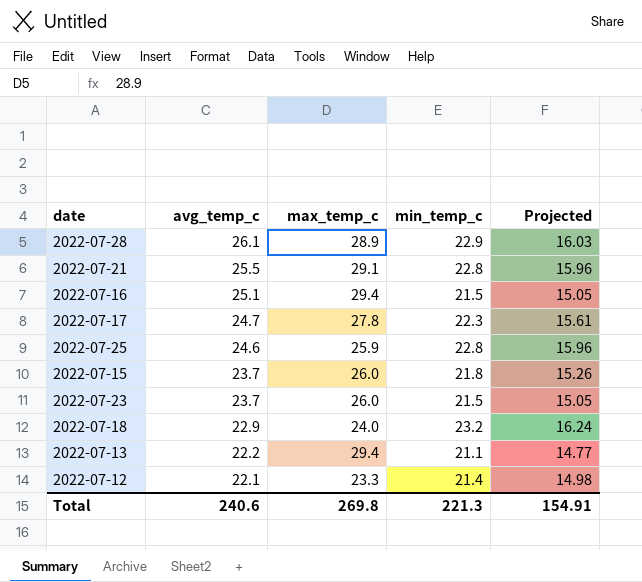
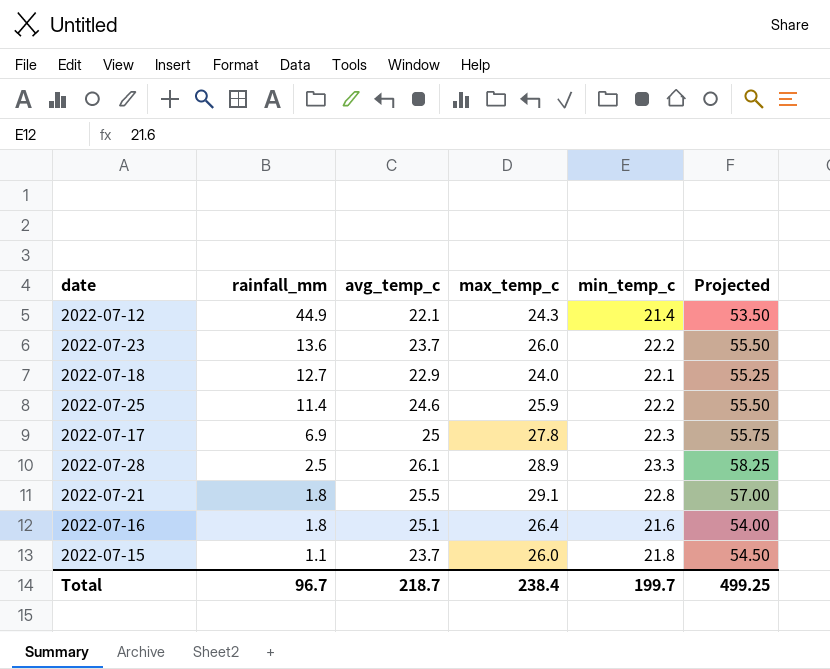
row order: avg_temp_c descending -> rainfall_mm descending
column rainfall_mm | position: none -> 2
column Projected | formula: [min_temp_c] * 0.7 -> [min_temp_c] * 2.5
row 2022-07-13: 22.2 | 29.4 | 21.1 | 14.77 -> none
2022-07-12 | max_temp_c: 23.3 -> 24.3
2022-07-23 | min_temp_c: 21.5 -> 22.2
2022-07-18 | min_temp_c: 23.2 -> 22.1
2022-07-25 | min_temp_c: 22.8 -> 22.2
2022-07-17 | avg_temp_c: 24.7 -> 25
2022-07-28 | min_temp_c: 22.9 -> 23.3
2022-07-16 | max_temp_c: 29.4 -> 26.4
2022-07-16 | min_temp_c: 21.5 -> 21.6
Total | avg_temp_c: 240.6 -> 218.7
Total | max_temp_c: 269.8 -> 238.4
Total | min_temp_c: 221.3 -> 199.7
Total | Projected: 154.91 -> 499.25

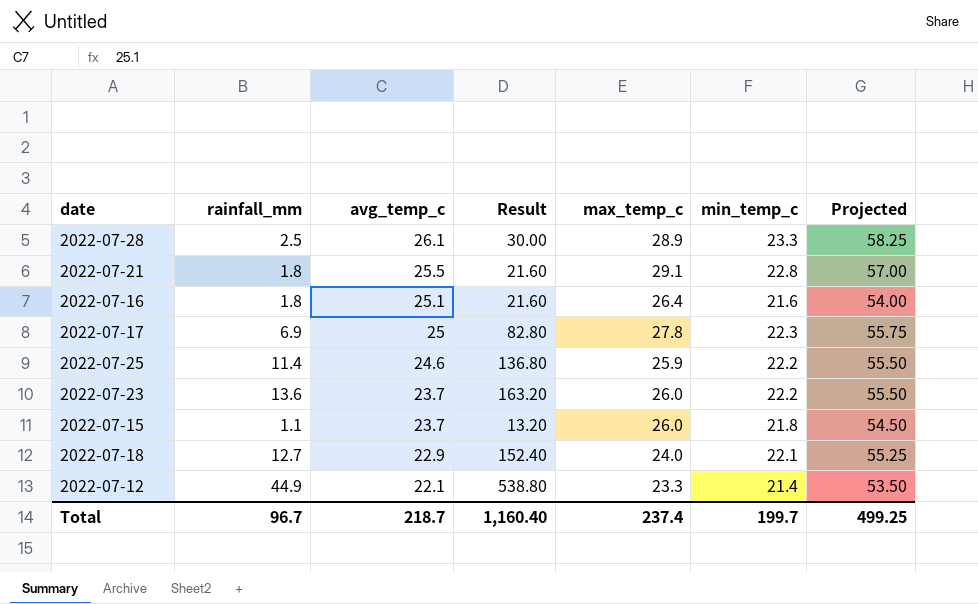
row order: rainfall_mm descending -> avg_temp_c descending
column Result | formula: none -> [rainfall_mm] * 12
2022-07-12 | max_temp_c: 24.3 -> 23.3
Total | max_temp_c: 238.4 -> 237.4

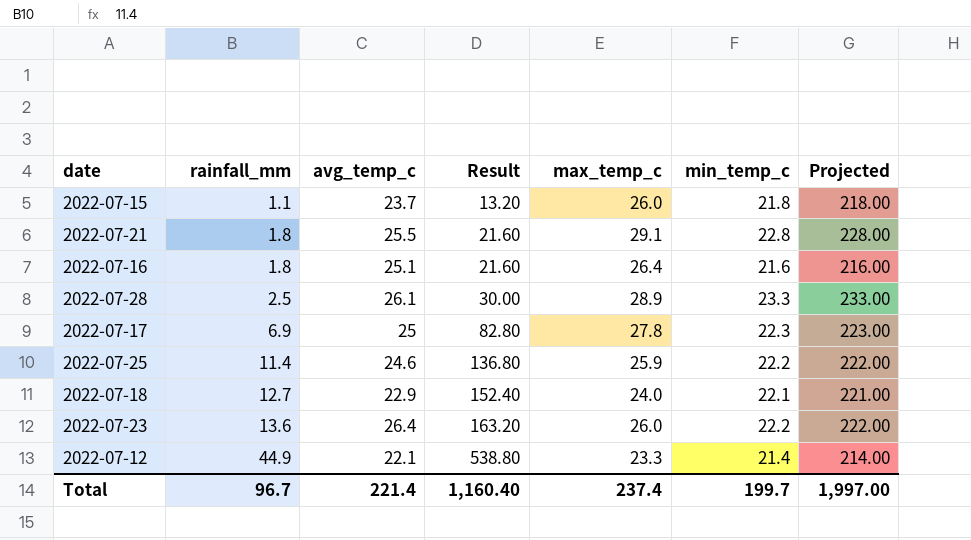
row order: avg_temp_c descending -> rainfall_mm ascending
column Projected | formula: [min_temp_c] * 2.5 -> [min_temp_c] * 10
2022-07-23 | avg_temp_c: 23.7 -> 26.4
Total | avg_temp_c: 218.7 -> 221.4
Total | Projected: 499.25 -> 1,997.00

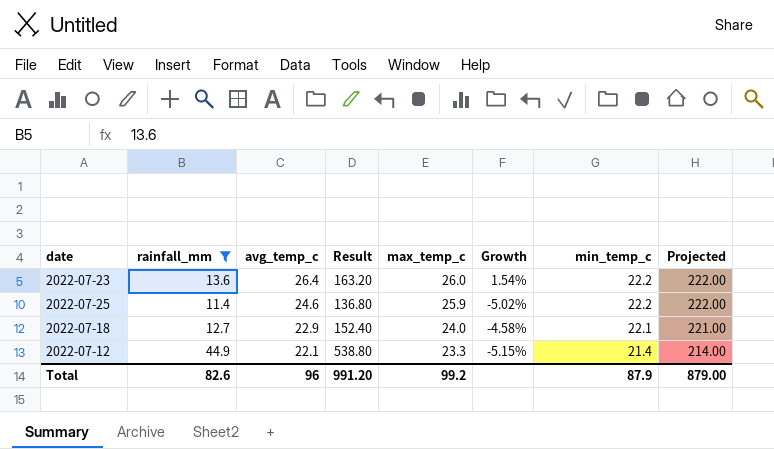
filter: none -> rainfall_mm >= 11.4
row order: rainfall_mm ascending -> avg_temp_c descending
column Growth | formula: none -> ([avg_temp_c] - [max_temp_c]) / [max_temp_c]
Total | rainfall_mm: 96.7 -> 82.6
Total | avg_temp_c: 221.4 -> 96
Total | Result: 1,160.40 -> 991.20
Total | max_temp_c: 237.4 -> 99.2
Total | min_temp_c: 199.7 -> 87.9
Total | Projected: 1,997.00 -> 879.00

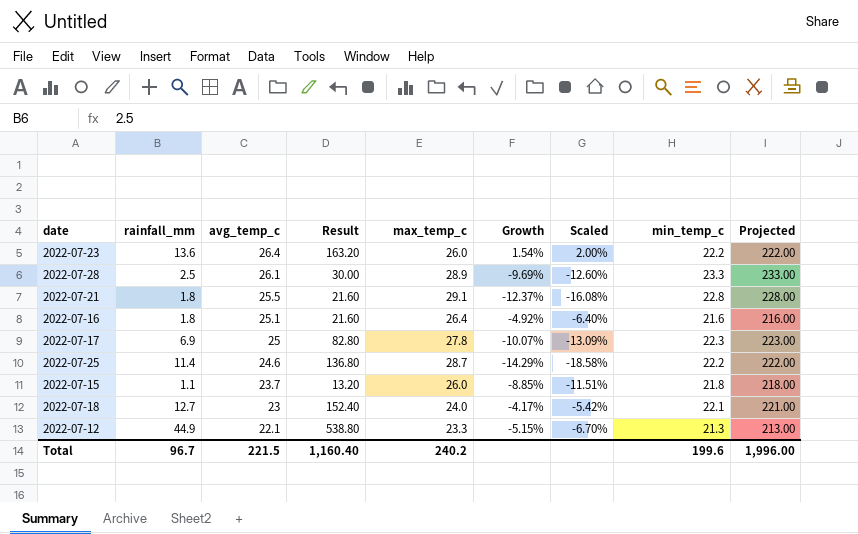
filter: rainfall_mm >= 11.4 -> none
column Scaled | formula: none -> [Growth] * 1.3
2022-07-25 | max_temp_c: 25.9 -> 28.7
2022-07-25 | Growth: -5.02% -> -14.29%
2022-07-18 | avg_temp_c: 22.9 -> 23
2022-07-18 | Growth: -4.58% -> -4.17%
2022-07-12 | min_temp_c: 21.4 -> 21.3
2022-07-12 | Projected: 214.00 -> 213.00
Total | rainfall_mm: 82.6 -> 96.7
Total | avg_temp_c: 96 -> 221.5
Total | Result: 991.20 -> 1,160.40
Total | max_temp_c: 99.2 -> 240.2
Total | min_temp_c: 87.9 -> 199.6
Total | Projected: 879.00 -> 1,996.00

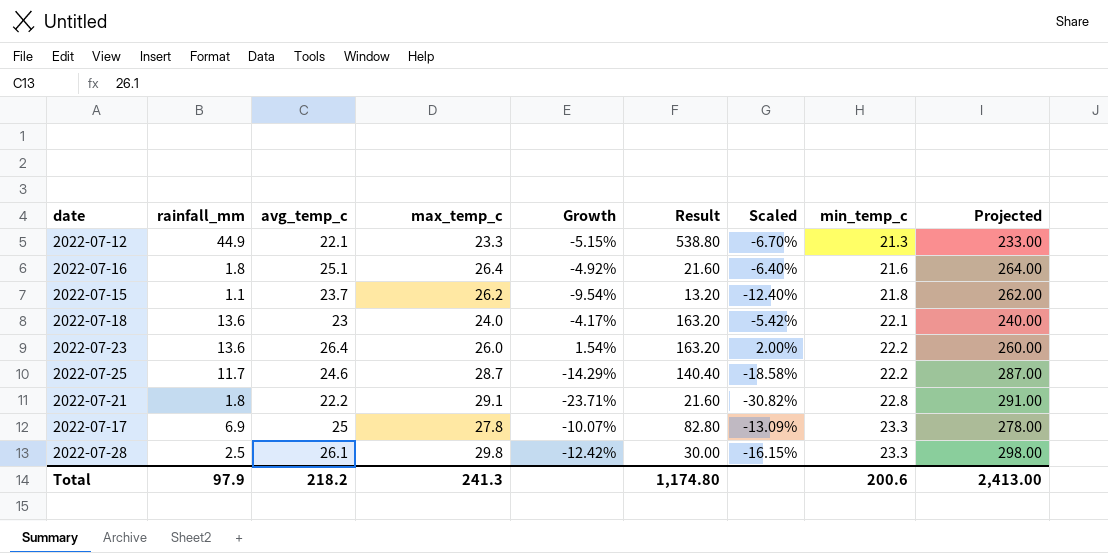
row order: avg_temp_c descending -> min_temp_c ascending
column Result | position: 4 -> 6
column Projected | formula: [min_temp_c] * 10 -> [max_temp_c] * 10
2022-07-15 | max_temp_c: 26.0 -> 26.2
2022-07-15 | Growth: -8.85% -> -9.54%
2022-07-15 | Scaled: -11.51% -> -12.40%
2022-07-18 | rainfall_mm: 12.7 -> 13.6
2022-07-18 | Result: 152.40 -> 163.20
2022-07-25 | rainfall_mm: 11.4 -> 11.7
2022-07-25 | Result: 136.80 -> 140.40
2022-07-21 | avg_temp_c: 25.5 -> 22.2
2022-07-21 | Growth: -12.37% -> -23.71%
2022-07-21 | Scaled: -16.08% -> -30.82%
2022-07-17 | min_temp_c: 22.3 -> 23.3
2022-07-28 | max_temp_c: 28.9 -> 29.8
2022-07-28 | Growth: -9.69% -> -12.42%
2022-07-28 | Scaled: -12.60% -> -16.15%
Total | rainfall_mm: 96.7 -> 97.9
Total | avg_temp_c: 221.5 -> 218.2
Total | max_temp_c: 240.2 -> 241.3
Total | Result: 1,160.40 -> 1,174.80
Total | min_temp_c: 199.6 -> 200.6
Total | Projected: 1,996.00 -> 2,413.00

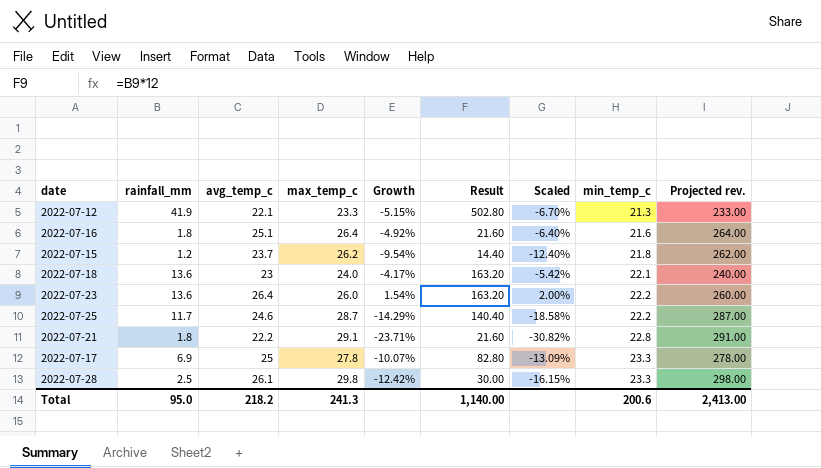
column name: Projected -> Projected rev.
2022-07-12 | rainfall_mm: 44.9 -> 41.9
2022-07-12 | Result: 538.80 -> 502.80
2022-07-15 | rainfall_mm: 1.1 -> 1.2
2022-07-15 | Result: 13.20 -> 14.40
Total | rainfall_mm: 97.9 -> 95.0
Total | Result: 1,174.80 -> 1,140.00

